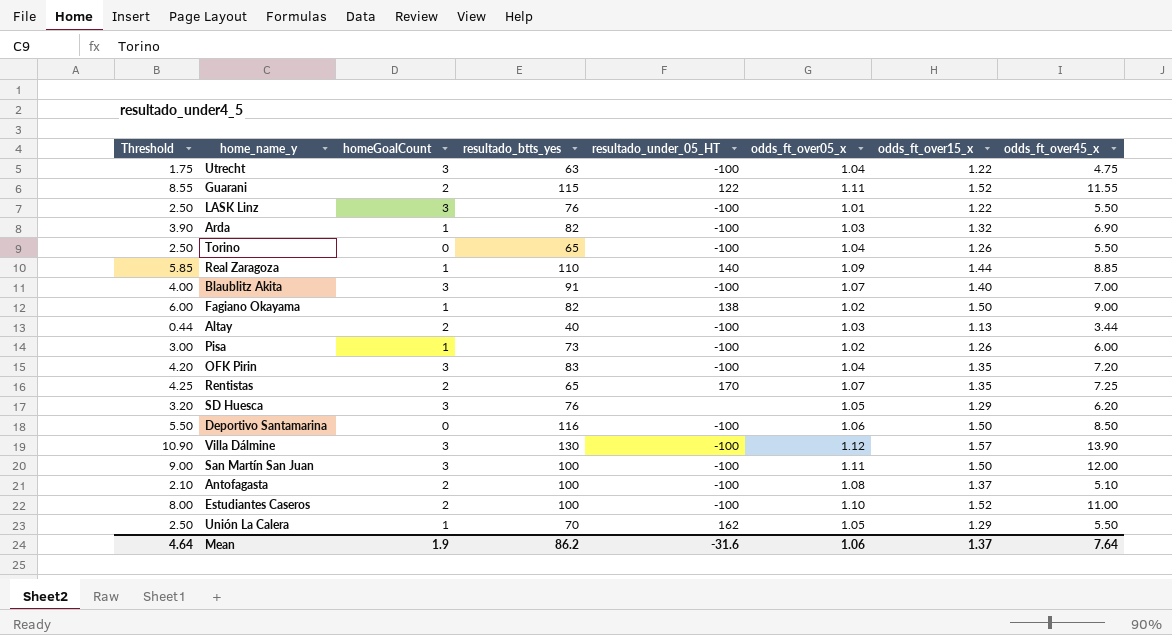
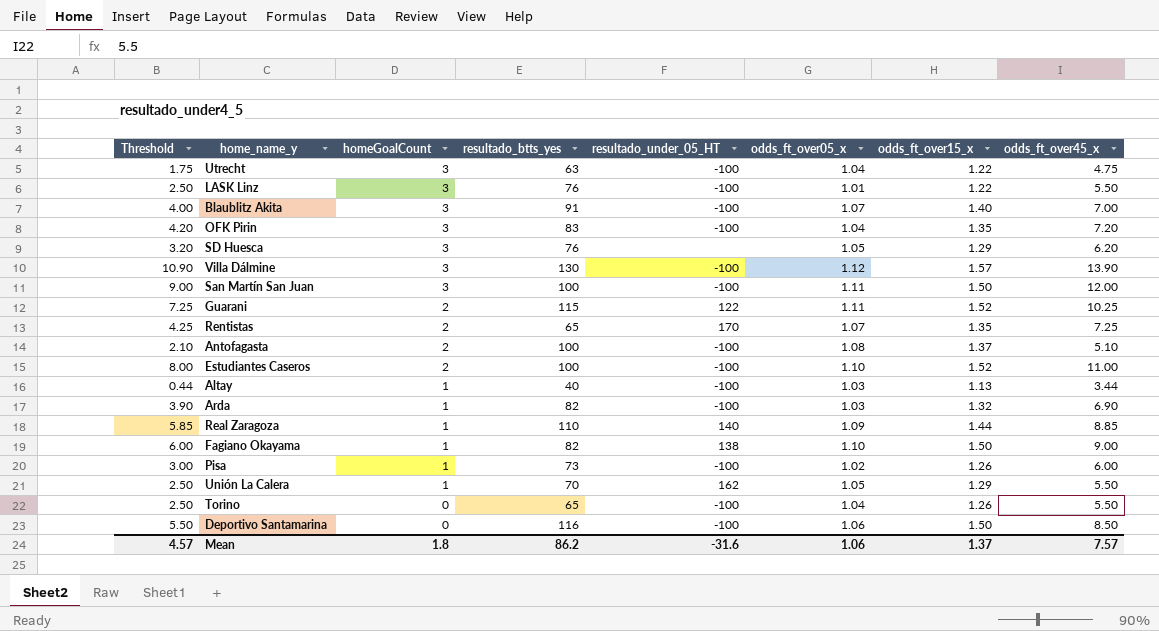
row order: none -> homeGoalCount descending
Guarani | Threshold: 8.55 -> 7.25
Guarani | odds_ft_over45_x: 11.55 -> 10.25
Altay | homeGoalCount: 2 -> 1
Fagiano Okayama | odds_ft_over05_x: 1.02 -> 1.10
Mean | Threshold: 4.64 -> 4.57
Mean | homeGoalCount: 1.9 -> 1.8
Mean | odds_ft_over45_x: 7.64 -> 7.57

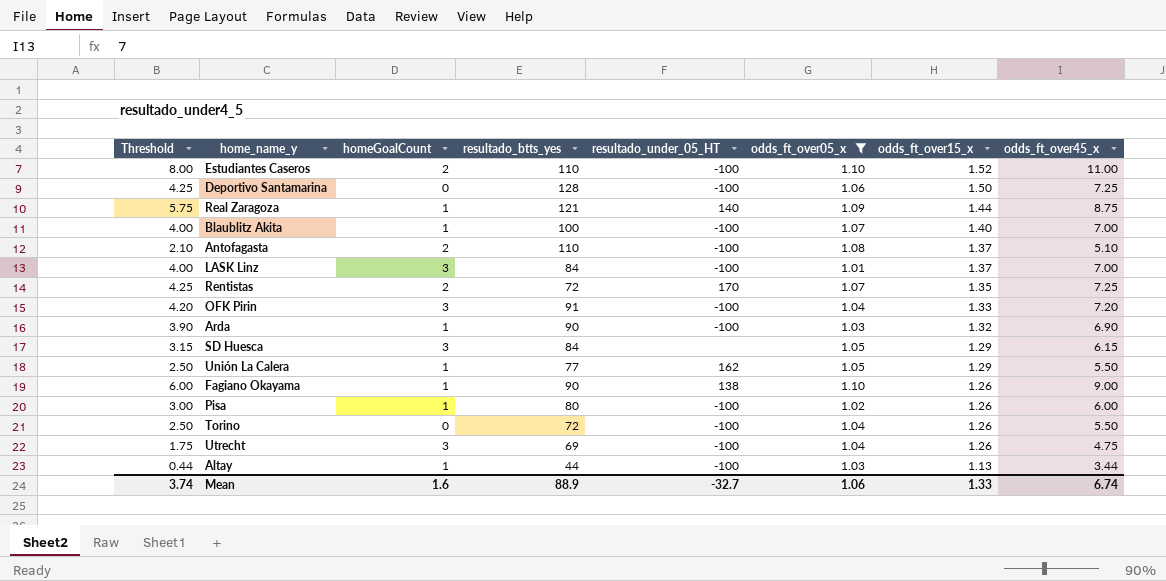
filter: none -> odds_ft_over05_x <= 1.10
row order: homeGoalCount descending -> odds_ft_over15_x descending
Estudiantes Caseros | resultado_btts_yes: 100 -> 110
Deportivo Santamarina | Threshold: 5.50 -> 4.25
Deportivo Santamarina | resultado_btts_yes: 116 -> 128
Deportivo Santamarina | odds_ft_over45_x: 8.50 -> 7.25
Real Zaragoza | Threshold: 5.85 -> 5.75
Real Zaragoza | resultado_btts_yes: 110 -> 121
Real Zaragoza | odds_ft_over45_x: 8.85 -> 8.75
Blaublitz Akita | homeGoalCount: 3 -> 1
Blaublitz Akita | resultado_btts_yes: 91 -> 100
Antofagasta | resultado_btts_yes: 100 -> 110
LASK Linz | Threshold: 2.50 -> 4.00
LASK Linz | resultado_btts_yes: 76 -> 84
LASK Linz | odds_ft_over15_x: 1.22 -> 1.37
LASK Linz | odds_ft_over45_x: 5.50 -> 7.00
Rentistas | resultado_btts_yes: 65 -> 72
OFK Pirin | resultado_btts_yes: 83 -> 91
OFK Pirin | odds_ft_over15_x: 1.35 -> 1.33
Arda | resultado_btts_yes: 82 -> 90
SD Huesca | Threshold: 3.20 -> 3.15
SD Huesca | resultado_btts_yes: 76 -> 84
SD Huesca | odds_ft_over45_x: 6.20 -> 6.15
Unión La Calera | resultado_btts_yes: 70 -> 77
Fagiano Okayama | resultado_btts_yes: 82 -> 90
Fagiano Okayama | odds_ft_over15_x: 1.50 -> 1.26
Pisa | resultado_btts_yes: 73 -> 80
Torino | resultado_btts_yes: 65 -> 72
Utrecht | resultado_btts_yes: 63 -> 69
Utrecht | odds_ft_over15_x: 1.22 -> 1.26
Altay | resultado_btts_yes: 40 -> 44
Mean | Threshold: 4.57 -> 3.74
Mean | homeGoalCount: 1.8 -> 1.6
Mean | resultado_btts_yes: 86.2 -> 88.9
Mean | resultado_under_05_HT: -31.6 -> -32.7
Mean | odds_ft_over15_x: 1.37 -> 1.33
Mean | odds_ft_over45_x: 7.57 -> 6.74

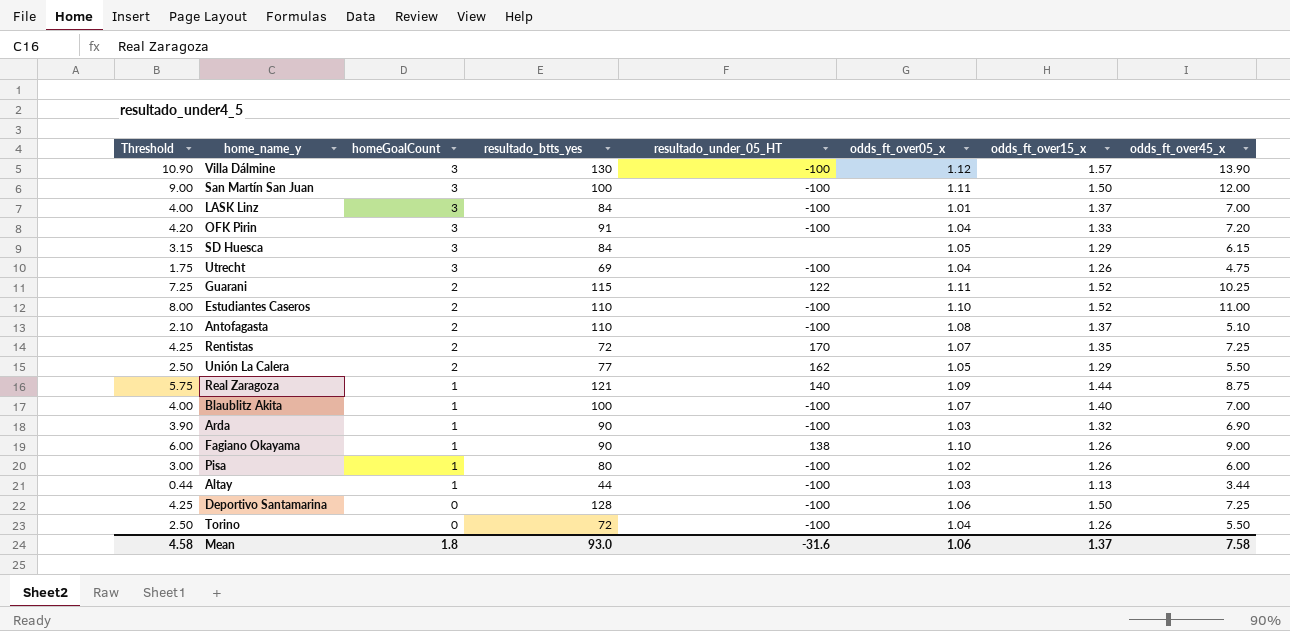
filter: odds_ft_over05_x <= 1.10 -> none
row order: odds_ft_over15_x descending -> homeGoalCount descending
Unión La Calera | homeGoalCount: 1 -> 2
Mean | Threshold: 3.74 -> 4.58
Mean | homeGoalCount: 1.6 -> 1.8
Mean | resultado_btts_yes: 88.9 -> 93.0
Mean | resultado_under_05_HT: -32.7 -> -31.6
Mean | odds_ft_over15_x: 1.33 -> 1.37
Mean | odds_ft_over45_x: 6.74 -> 7.58

